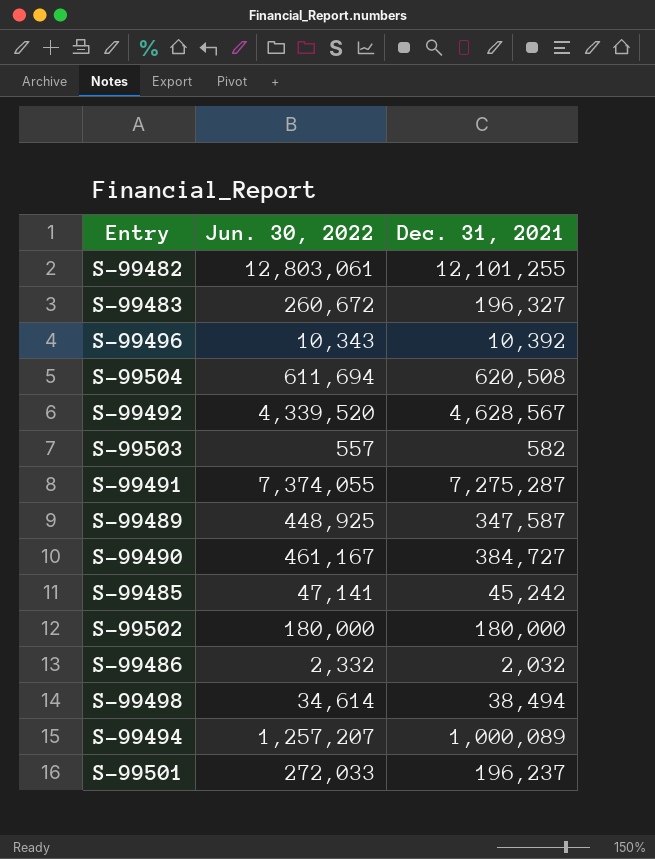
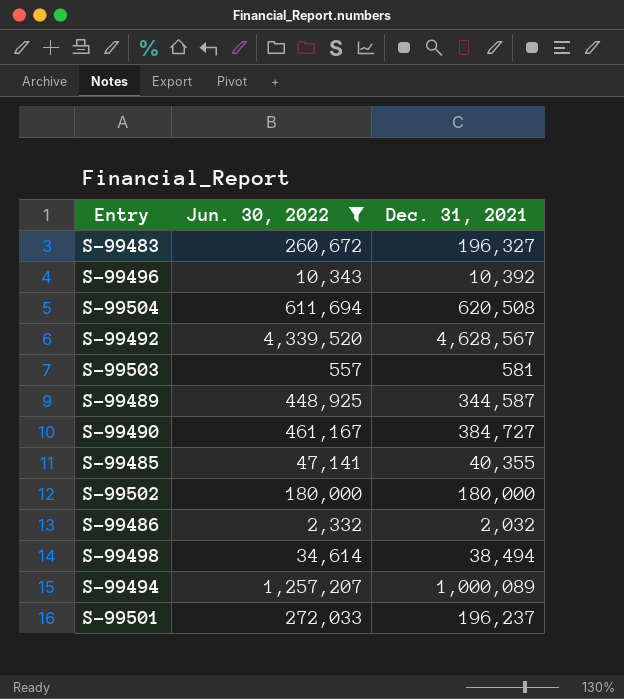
filter: none -> Jun. 30, 2022 <= 4,339,520
S-99503 | Dec. 31, 2021: 582 -> 581
S-99489 | Dec. 31, 2021: 347,587 -> 344,587
S-99485 | Dec. 31, 2021: 45,242 -> 40,355

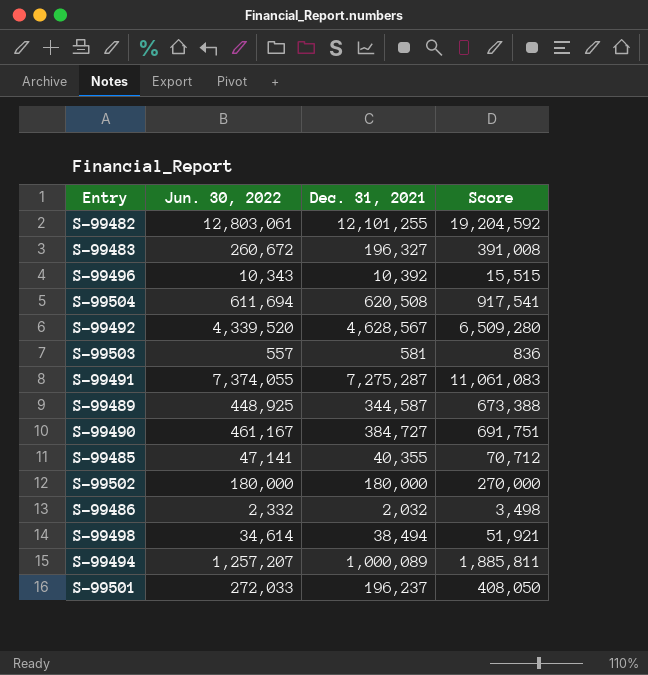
filter: Jun. 30, 2022 <= 4,339,520 -> none
column Score | formula: none -> [Jun. 30, 2022] * 1.5

